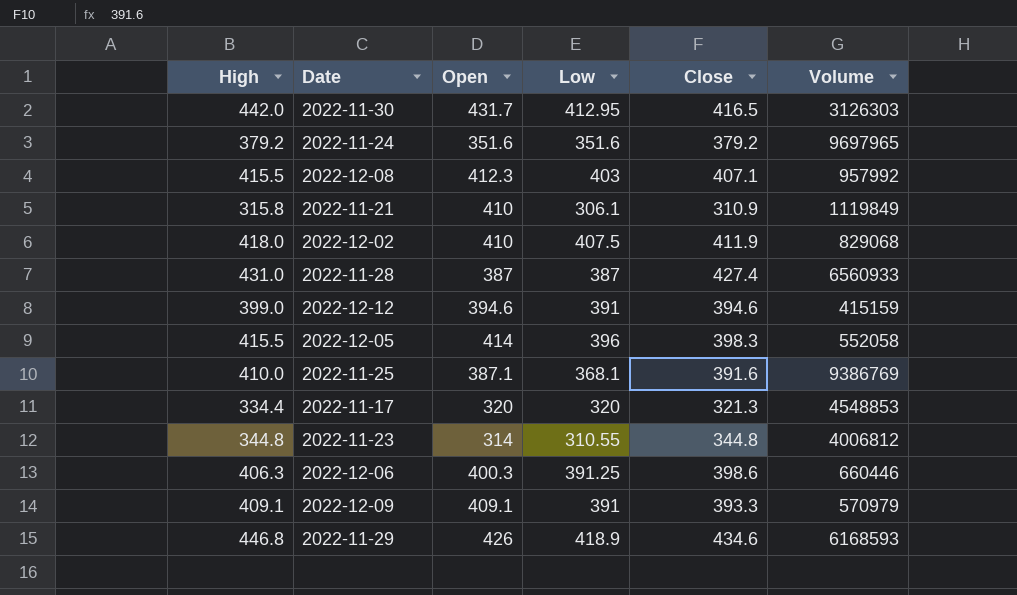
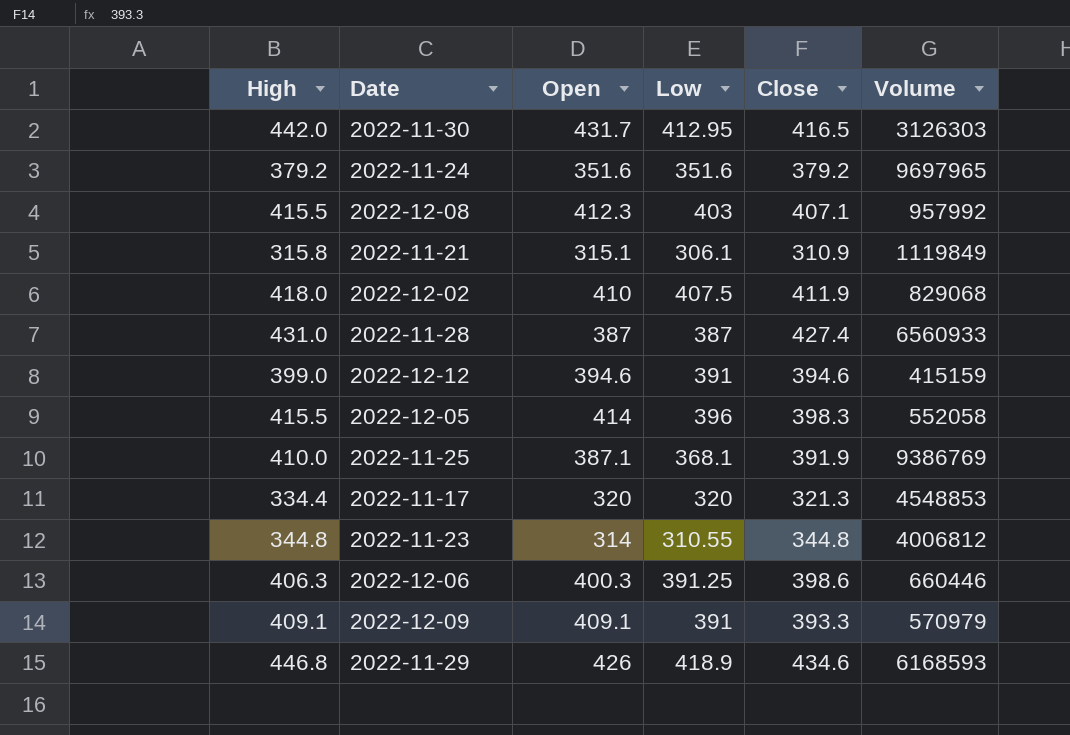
2022-11-21 | Open: 410 -> 315.1
2022-11-25 | Close: 391.6 -> 391.9

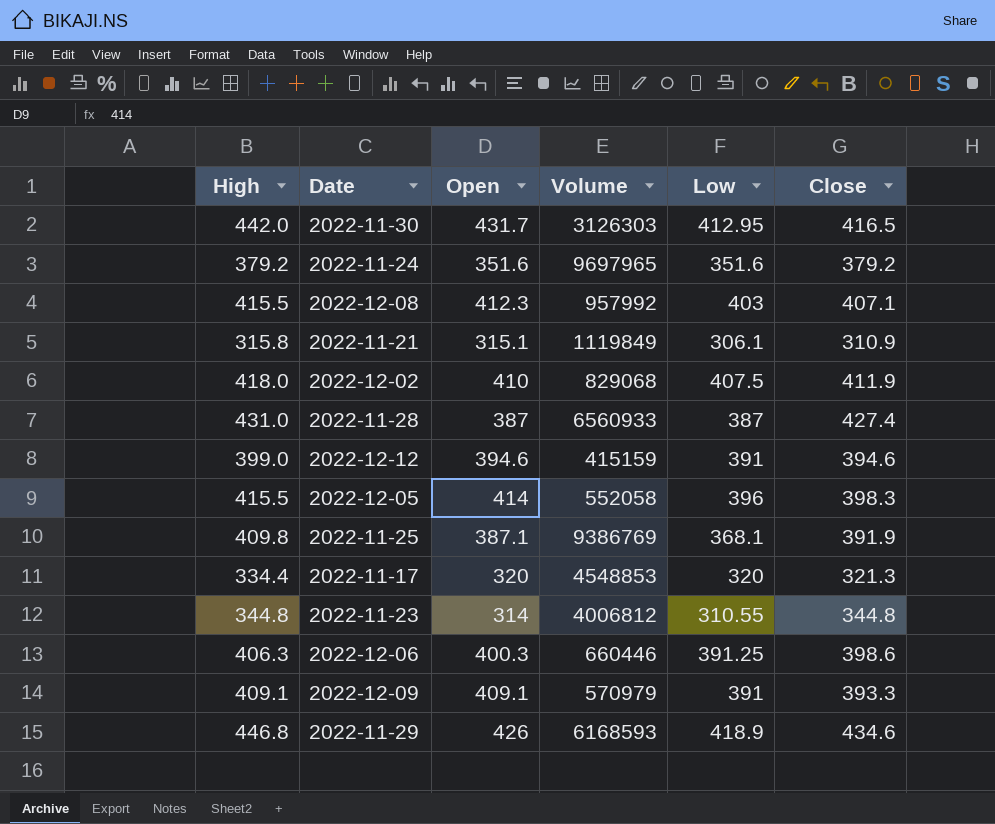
column Volume | position: 6 -> 4
2022-11-25 | High: 410.0 -> 409.8

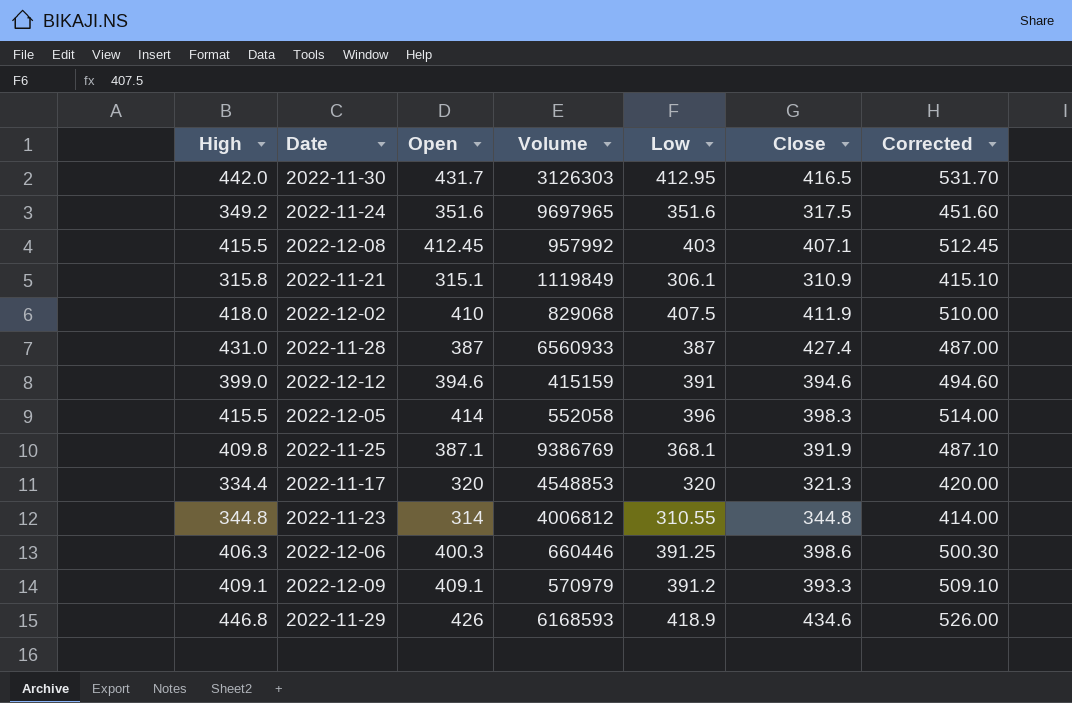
column Corrected | formula: none -> [Open] + 100
2022-11-24 | High: 379.2 -> 349.2
2022-11-24 | Close: 379.2 -> 317.5
2022-12-08 | Open: 412.3 -> 412.45
2022-12-09 | Low: 391 -> 391.2

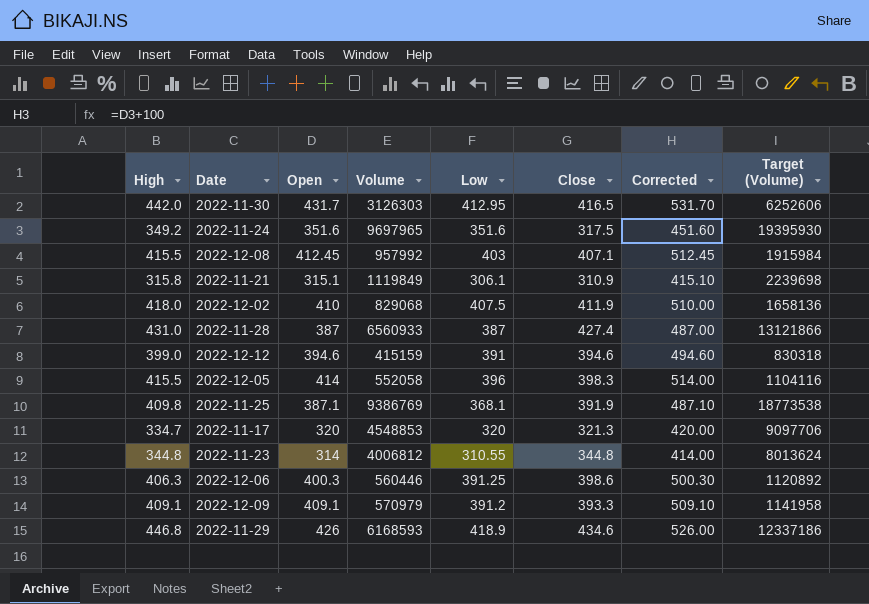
column Target (Volume) | formula: none -> [Volume] * 2
2022-11-17 | High: 334.4 -> 334.7
2022-12-06 | Volume: 660446 -> 560446

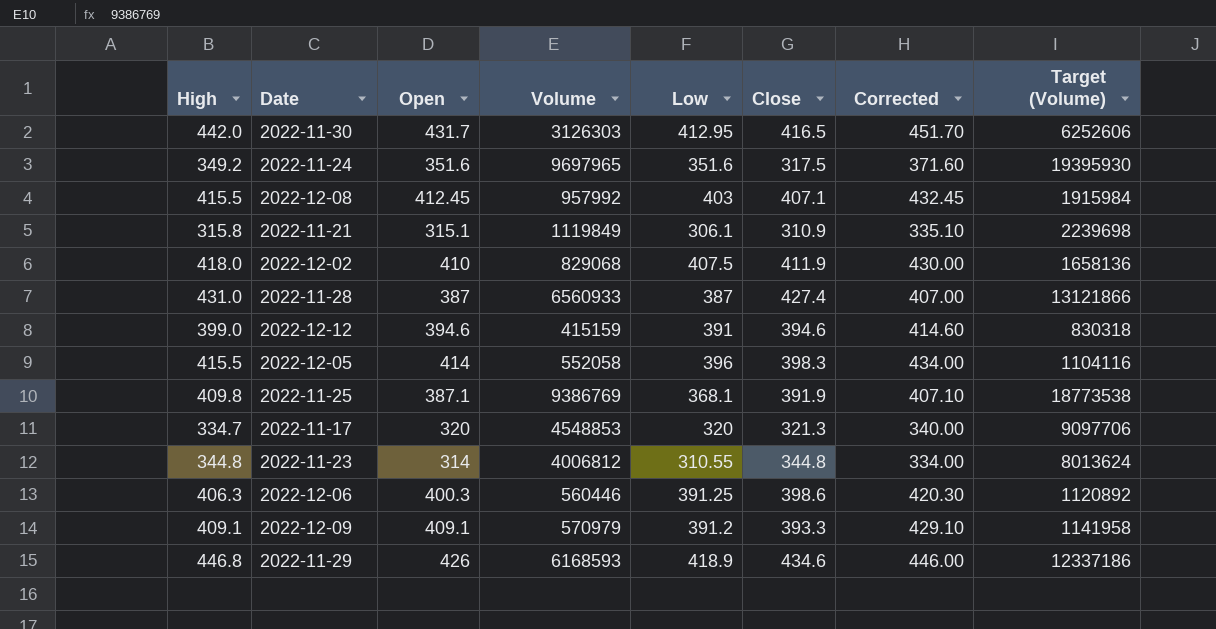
column Corrected | formula: [Open] + 100 -> [Open] + 20

